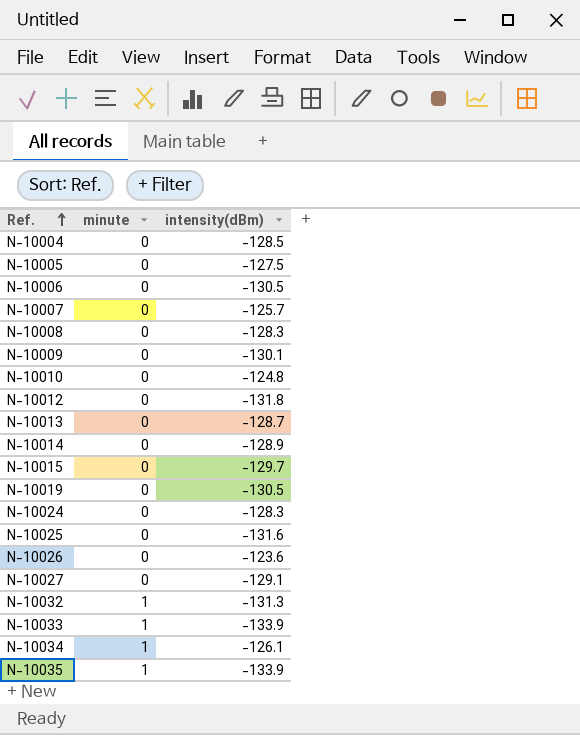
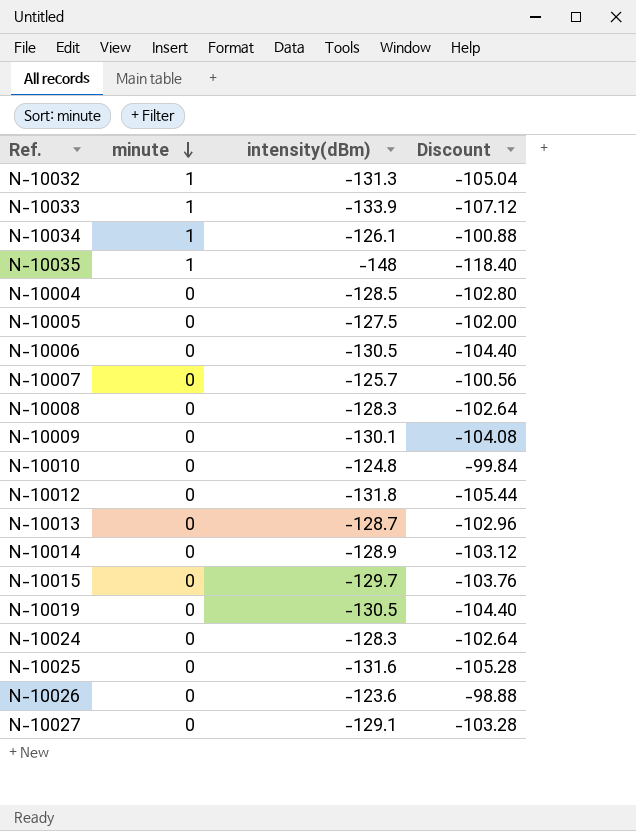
row order: Ref. ascending -> minute descending
column Discount | formula: none -> [intensity(dBm)] * 0.8
N-10035 | intensity(dBm): -133.9 -> -148

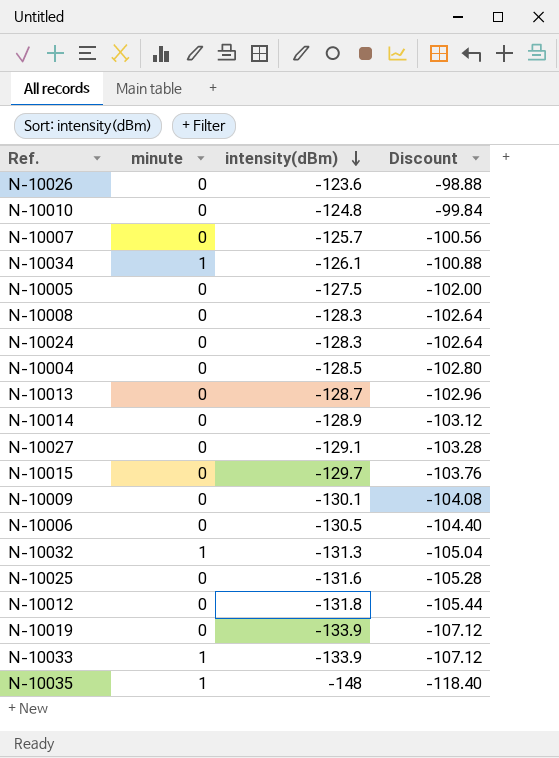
row order: minute descending -> intensity(dBm) descending
N-10019 | intensity(dBm): -130.5 -> -133.9
N-10019 | Discount: -104.40 -> -107.12

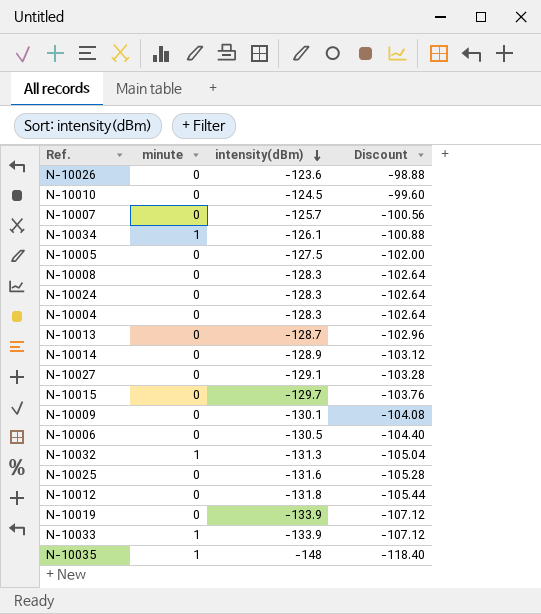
N-10010 | intensity(dBm): -124.8 -> -124.5
N-10010 | Discount: -99.84 -> -99.60
N-10004 | intensity(dBm): -128.5 -> -128.3
N-10004 | Discount: -102.80 -> -102.64

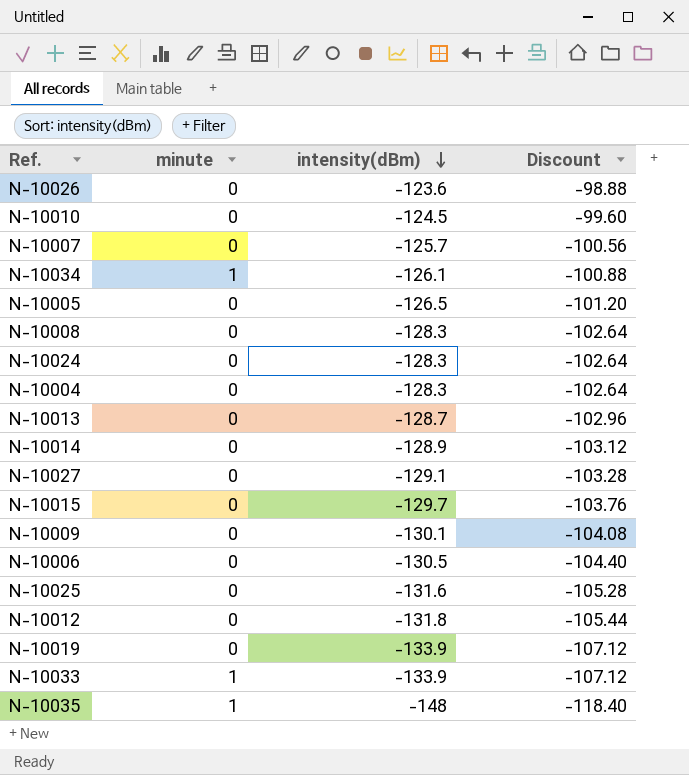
row N-10032: 1 | -131.3 | -105.04 -> none
N-10005 | intensity(dBm): -127.5 -> -126.5
N-10005 | Discount: -102.00 -> -101.20

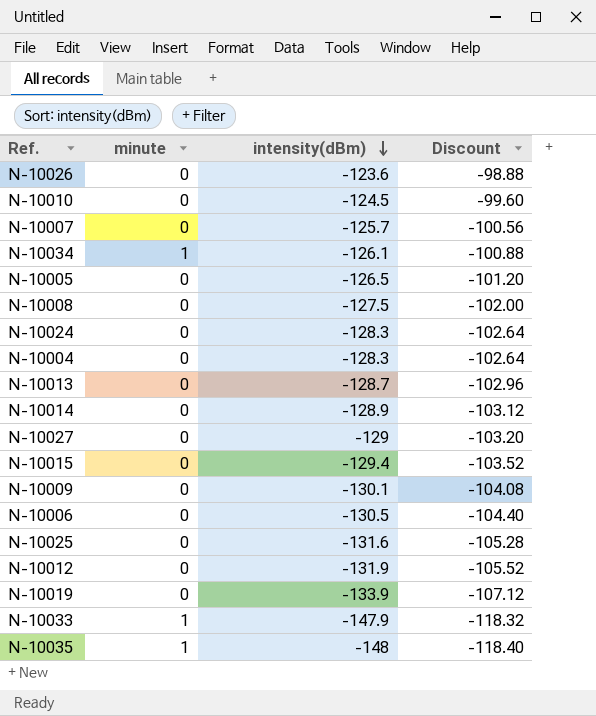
N-10008 | intensity(dBm): -128.3 -> -127.5
N-10008 | Discount: -102.64 -> -102.00
N-10027 | intensity(dBm): -129.1 -> -129
N-10027 | Discount: -103.28 -> -103.20
N-10015 | intensity(dBm): -129.7 -> -129.4
N-10015 | Discount: -103.76 -> -103.52
N-10012 | intensity(dBm): -131.8 -> -131.9
N-10012 | Discount: -105.44 -> -105.52
N-10033 | intensity(dBm): -133.9 -> -147.9
N-10033 | Discount: -107.12 -> -118.32

